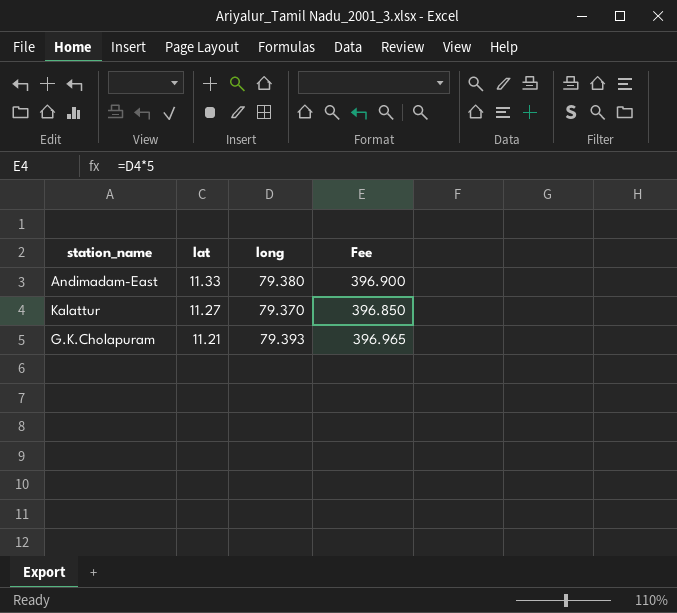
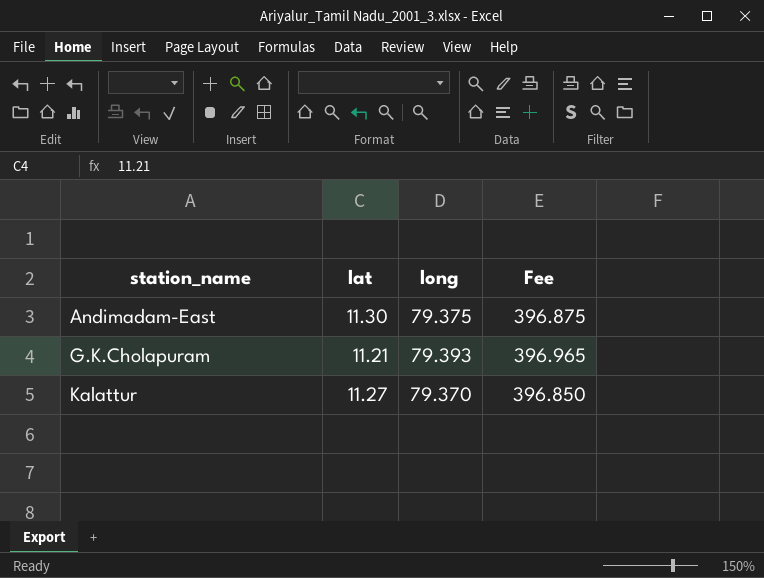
row order: lat descending -> station_name ascending
Andimadam-East | lat: 11.33 -> 11.30
Andimadam-East | long: 79.380 -> 79.375
Andimadam-East | Fee: 396.900 -> 396.875

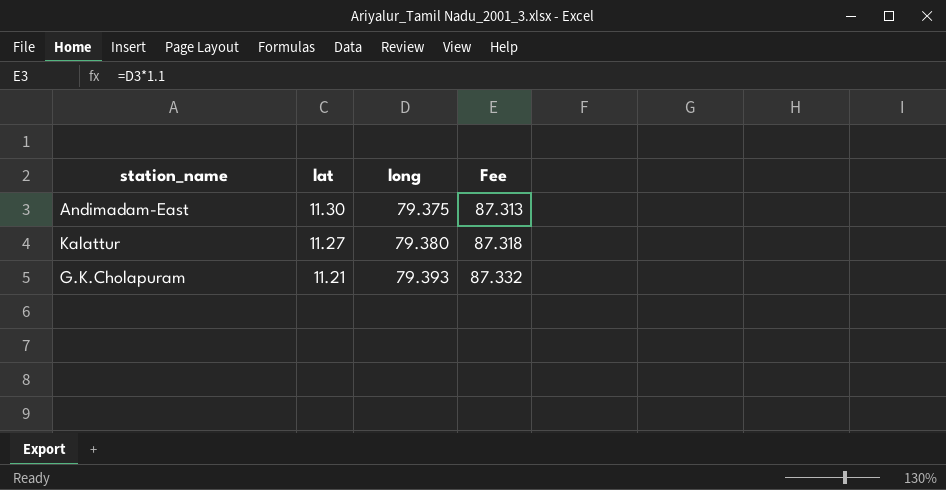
row order: station_name ascending -> lat descending
column Fee | formula: [long] * 5 -> [long] * 1.1
Kalattur | long: 79.370 -> 79.380

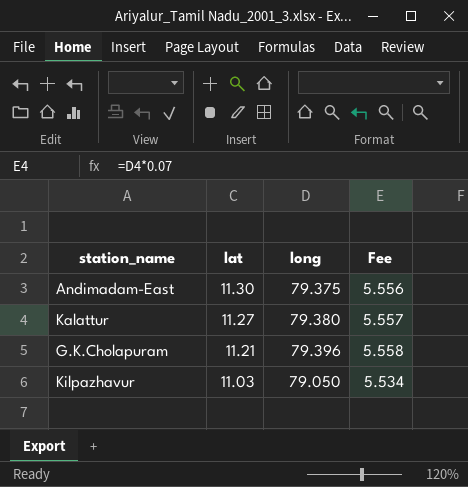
column Fee | formula: [long] * 1.1 -> [long] * 0.07
G.K.Cholapuram | long: 79.393 -> 79.396
row Kilpazhavur: none -> 11.03 | 79.050 | 5.534

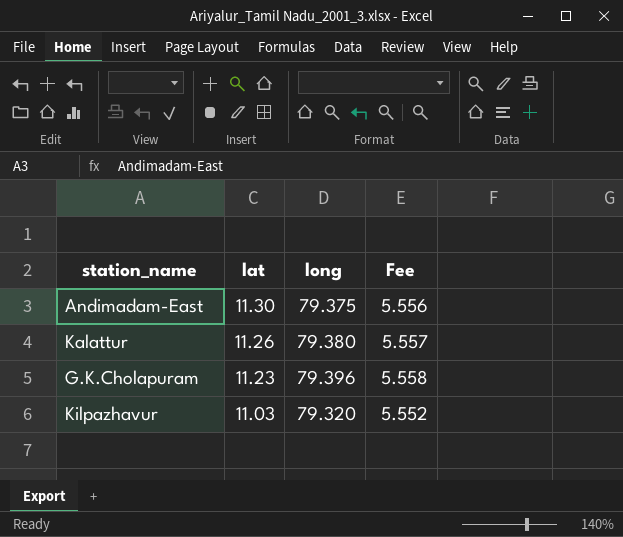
Kalattur | lat: 11.27 -> 11.26
G.K.Cholapuram | lat: 11.21 -> 11.23
Kilpazhavur | long: 79.050 -> 79.320
Kilpazhavur | Fee: 5.534 -> 5.552

